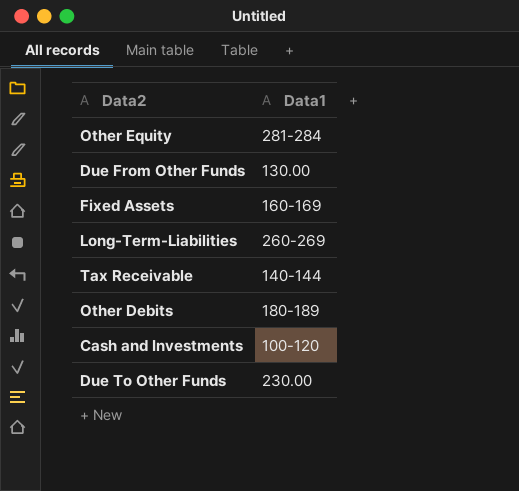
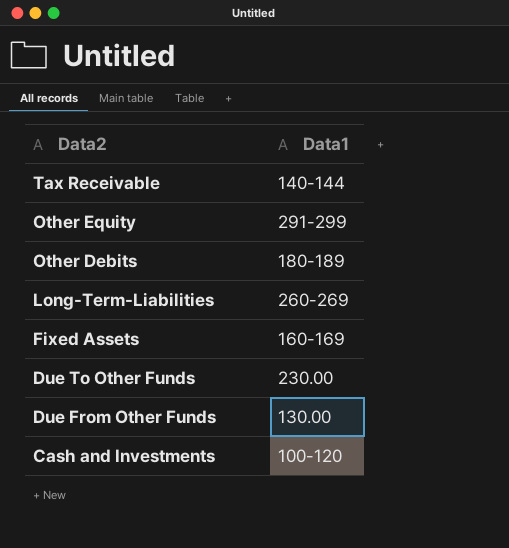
row order: none -> Data2 descending
Other Equity | Data1: 281-284 -> 291-299

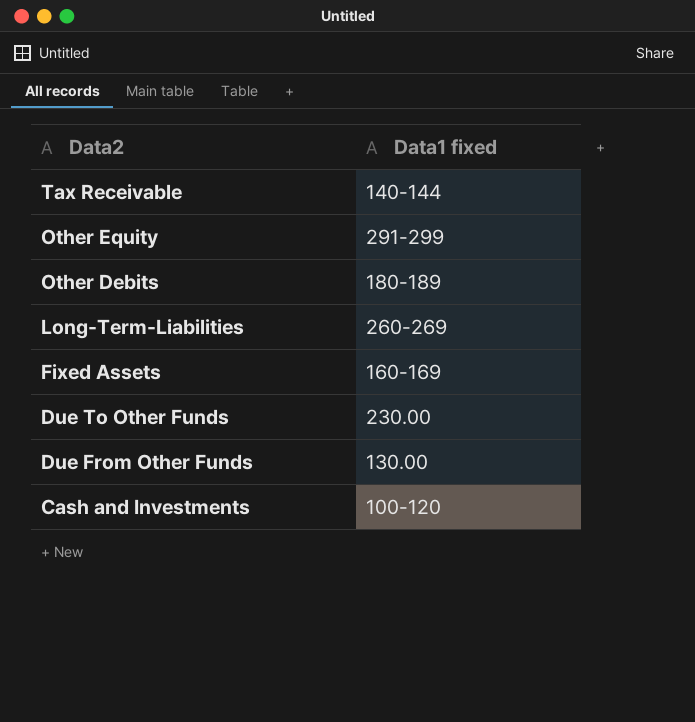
column name: Data1 -> Data1 fixed

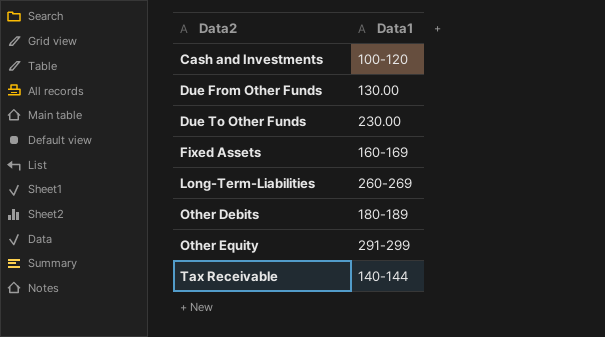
row order: Data2 descending -> Data2 ascending
column name: Data1 fixed -> Data1

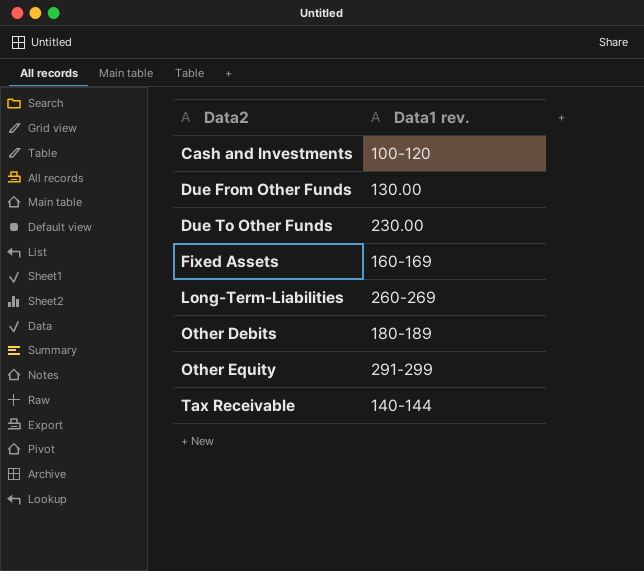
column name: Data1 -> Data1 rev.

